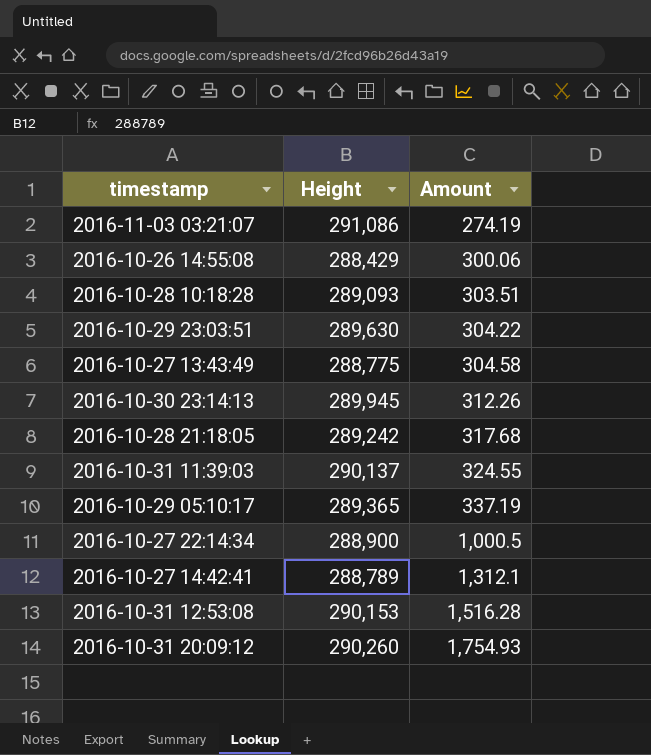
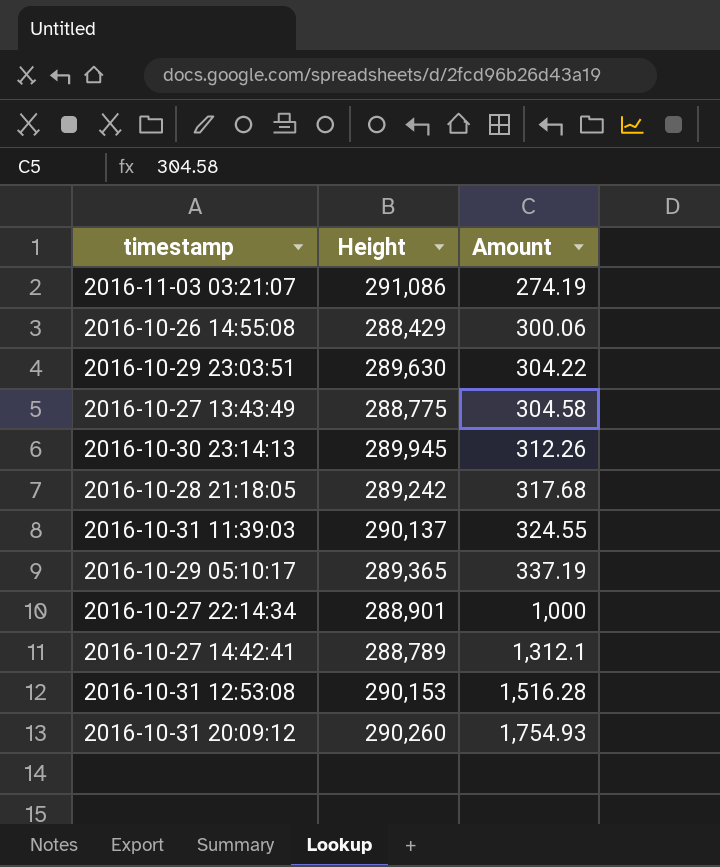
row 2016-10-28 10:18:28: 289,093 | 303.51 -> none
2016-10-27 22:14:34 | Height: 288,900 -> 288,901
2016-10-27 22:14:34 | Amount: 1,000.5 -> 1,000

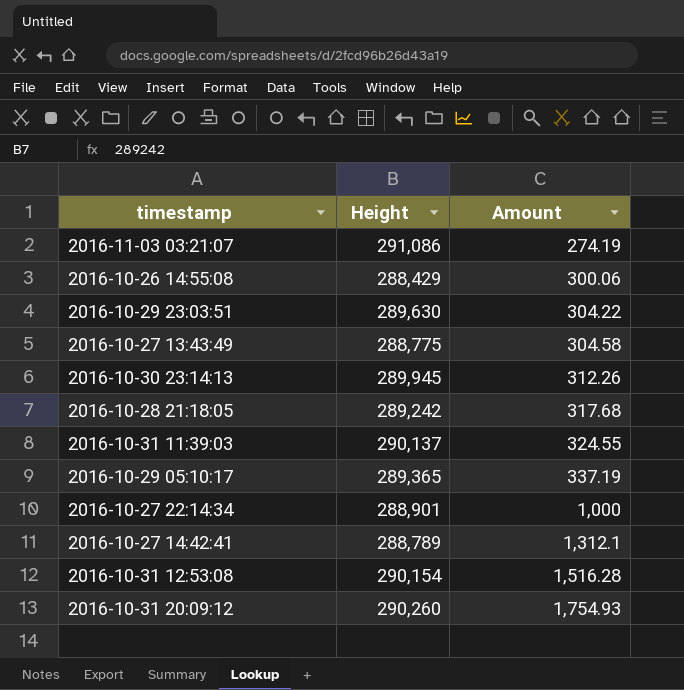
2016-10-31 12:53:08 | Height: 290,153 -> 290,154

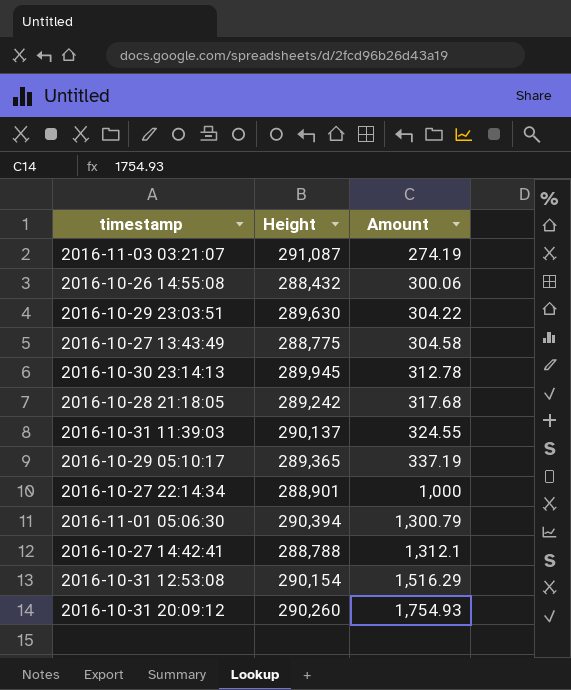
2016-11-03 03:21:07 | Height: 291,086 -> 291,087
2016-10-26 14:55:08 | Height: 288,429 -> 288,432
2016-10-30 23:14:13 | Amount: 312.26 -> 312.78
row 2016-11-01 05:06:30: none -> 290,394 | 1,300.79
2016-10-27 14:42:41 | Height: 288,789 -> 288,788
2016-10-31 12:53:08 | Amount: 1,516.28 -> 1,516.29

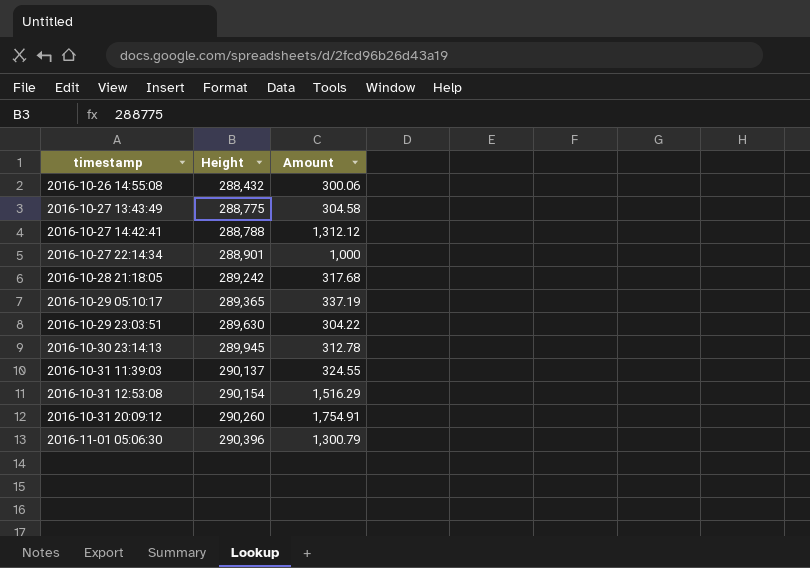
row order: Amount ascending -> timestamp ascending
row 2016-11-03 03:21:07: 291,087 | 274.19 -> none
2016-10-27 14:42:41 | Amount: 1,312.1 -> 1,312.12
2016-10-31 20:09:12 | Amount: 1,754.93 -> 1,754.91
2016-11-01 05:06:30 | Height: 290,394 -> 290,396

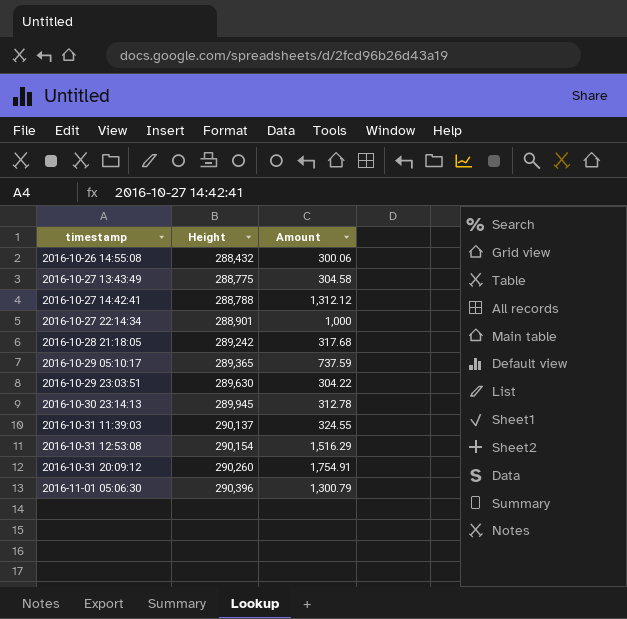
2016-10-29 05:10:17 | Amount: 337.19 -> 737.59

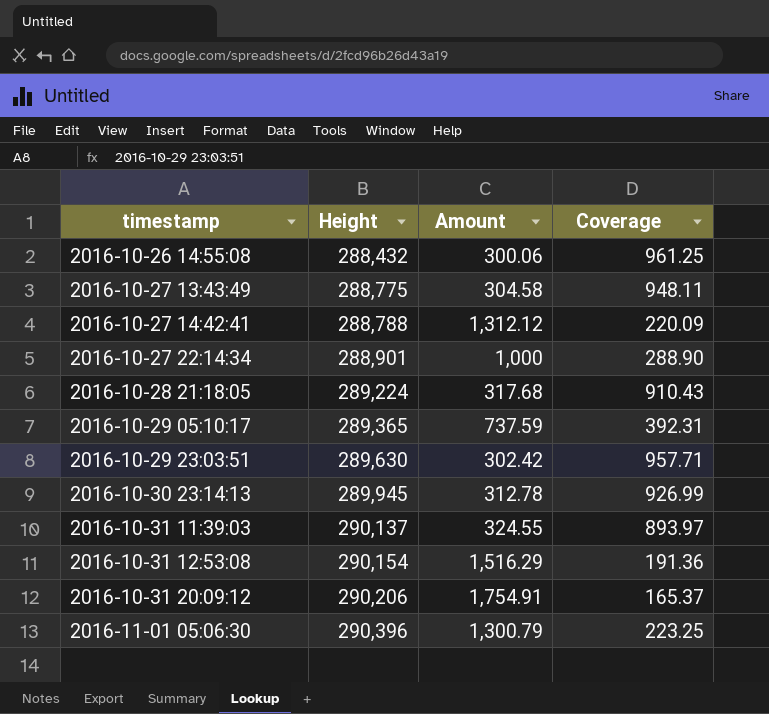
column Coverage | formula: none -> [Height] / [Amount]
2016-10-28 21:18:05 | Height: 289,242 -> 289,224
2016-10-29 23:03:51 | Amount: 304.22 -> 302.42
2016-10-31 20:09:12 | Height: 290,260 -> 290,206

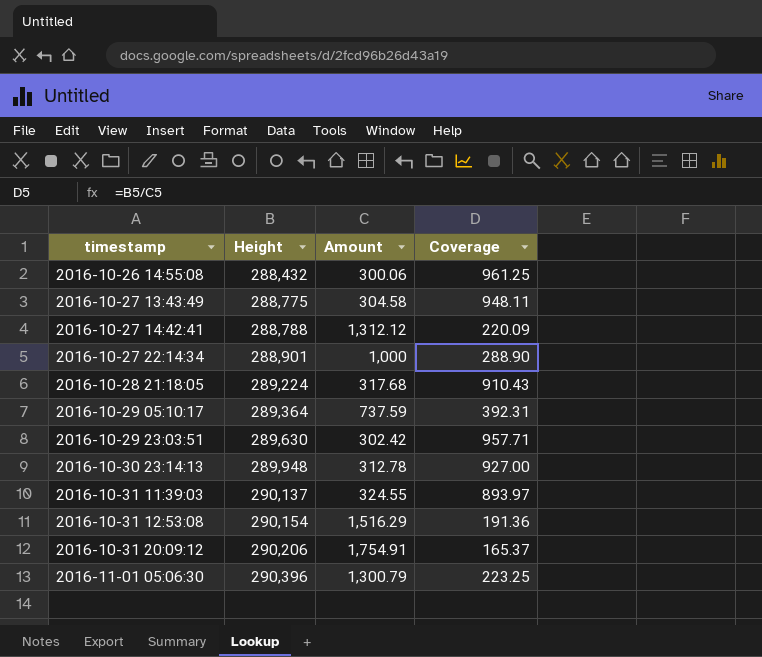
2016-10-29 05:10:17 | Height: 289,365 -> 289,364
2016-10-30 23:14:13 | Height: 289,945 -> 289,948
2016-10-30 23:14:13 | Coverage: 926.99 -> 927.00

